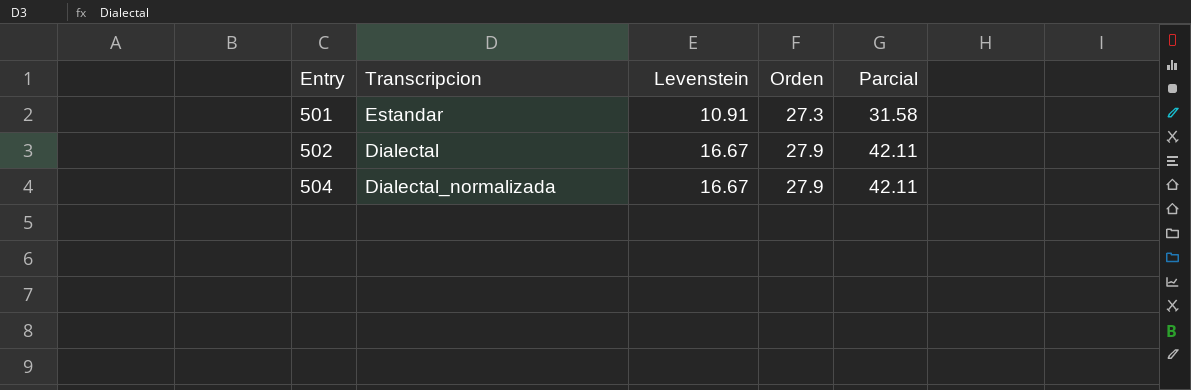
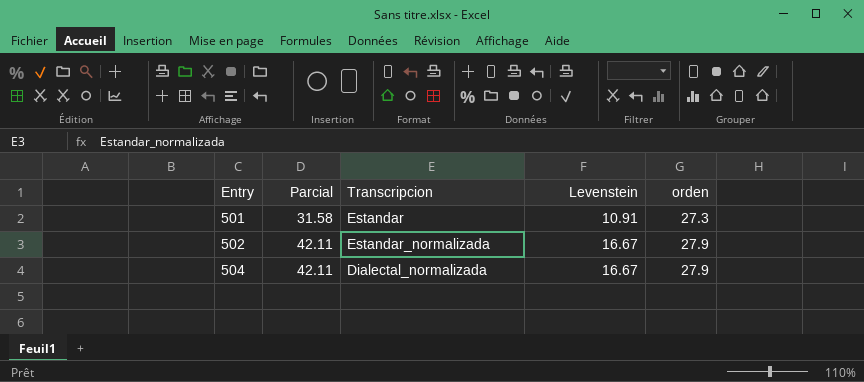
column Parcial | position: 5 -> 2
column name: Orden -> orden
502 | Transcripcion: Dialectal -> Estandar_normalizada

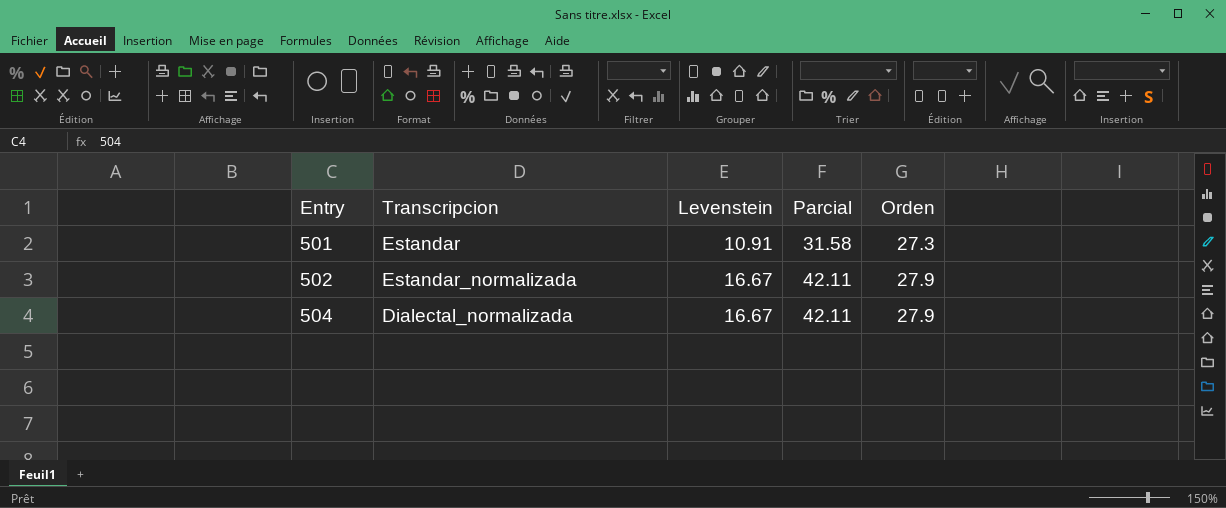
column Parcial | position: 2 -> 4
column name: orden -> Orden

